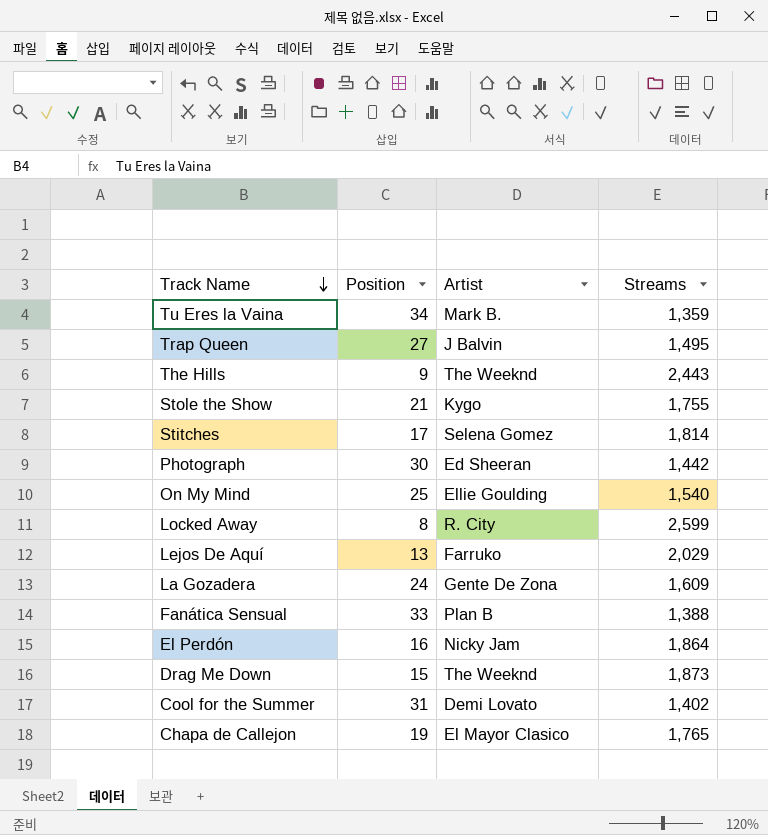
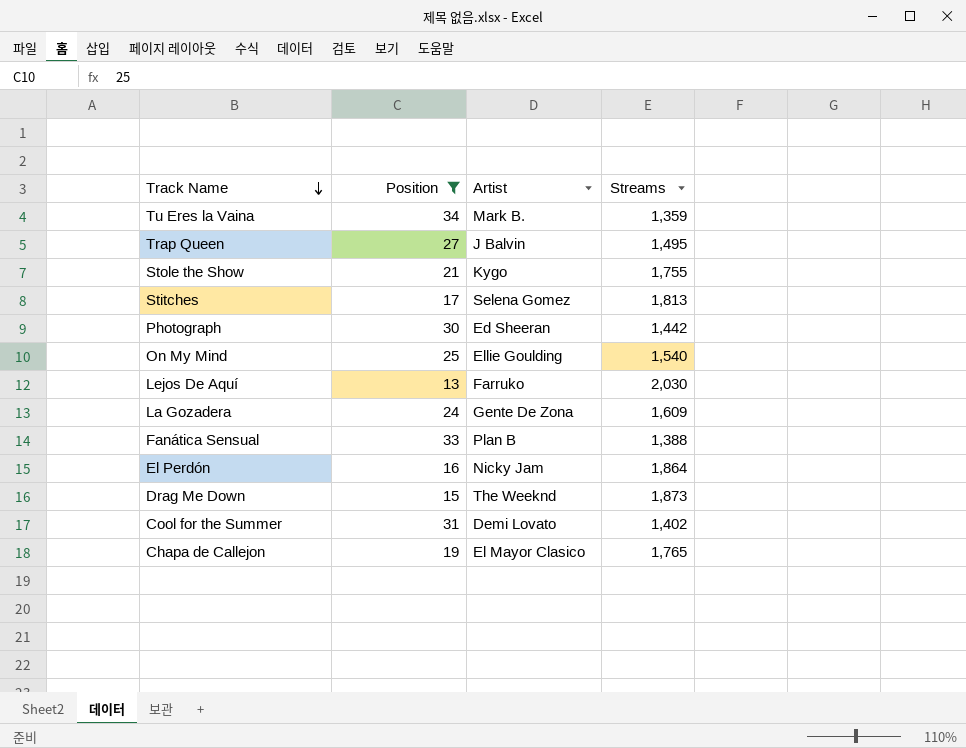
filter: none -> Position >= 13
Stitches | Streams: 1,814 -> 1,813
Lejos De Aquí | Streams: 2,029 -> 2,030

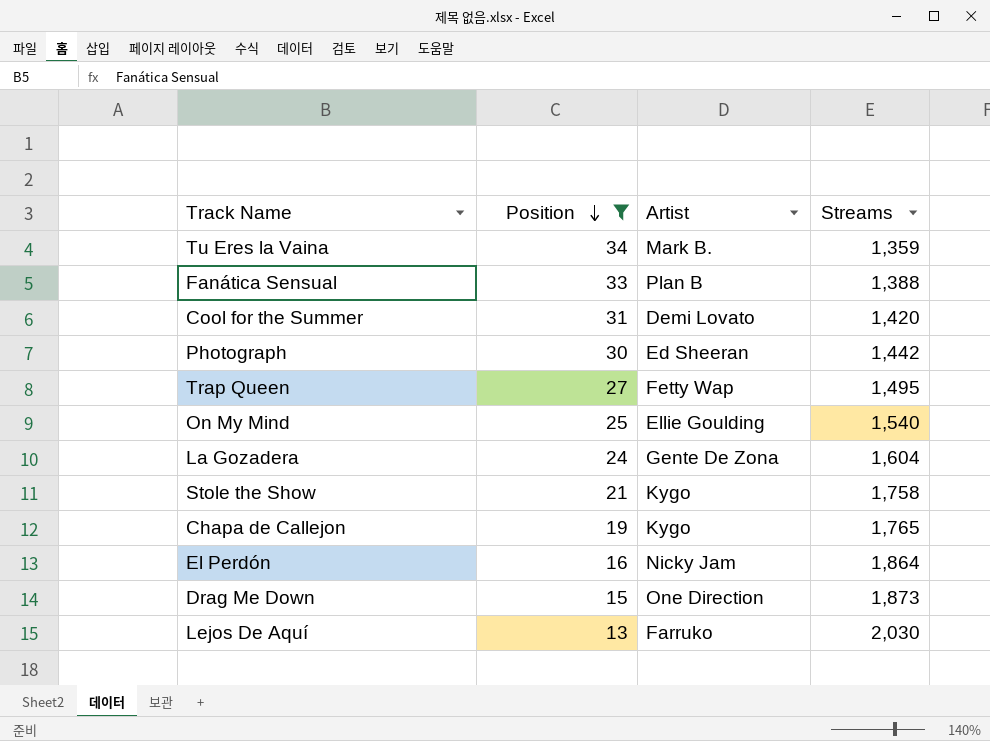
row order: Track Name descending -> Position descending
row Stitches: 17 | Selena Gomez | 1,813 -> none
Cool for the Summer | Streams: 1,402 -> 1,420
Trap Queen | Artist: J Balvin -> Fetty Wap
La Gozadera | Streams: 1,609 -> 1,604
Stole the Show | Streams: 1,755 -> 1,758
Chapa de Callejon | Artist: El Mayor Clasico -> Kygo
Drag Me Down | Artist: The Weeknd -> One Direction

